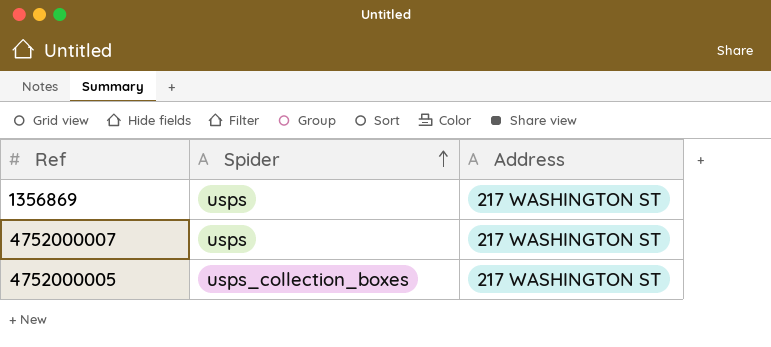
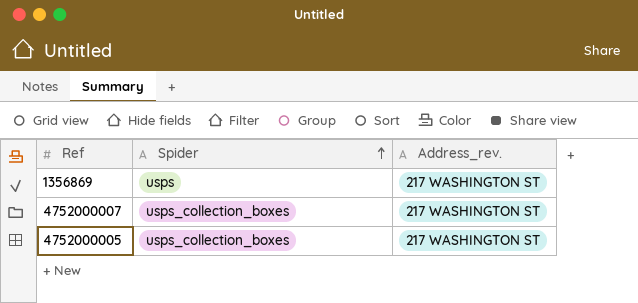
column name: Address -> Address_rev.
4752000007 | Spider: usps -> usps_collection_boxes

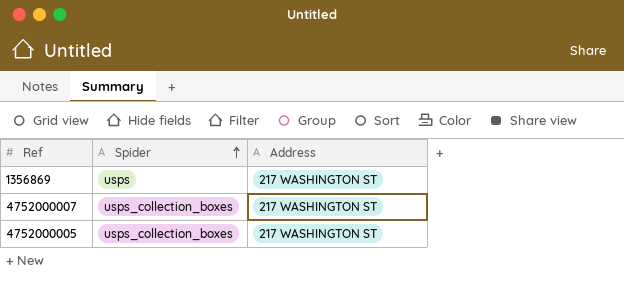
column name: Address_rev. -> Address

